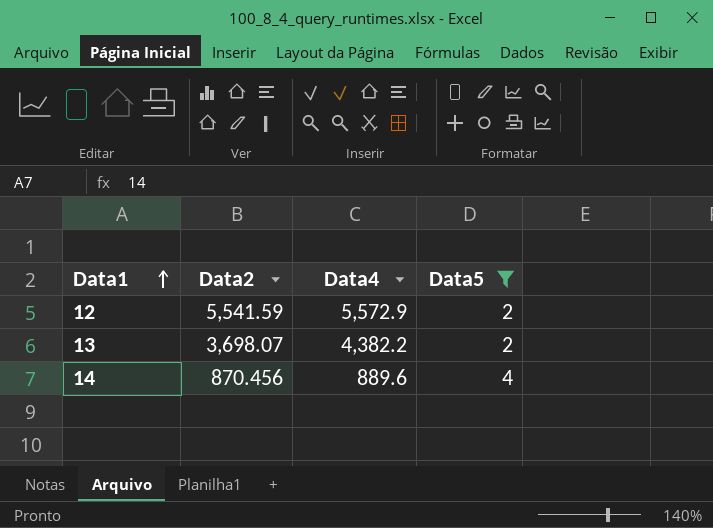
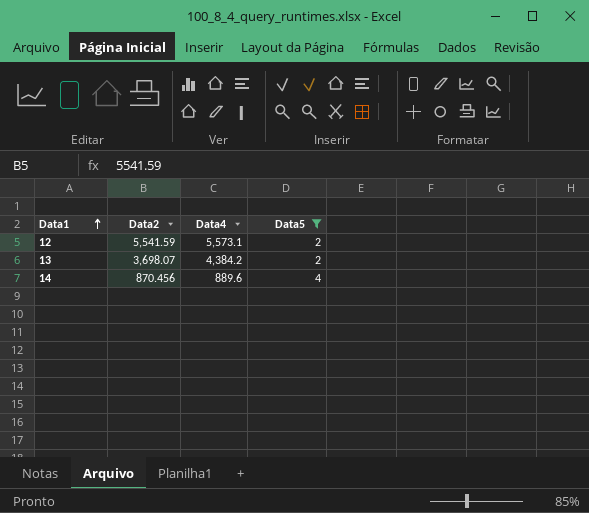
12 | Data4: 5,572.9 -> 5,573.1
13 | Data4: 4,382.2 -> 4,384.2

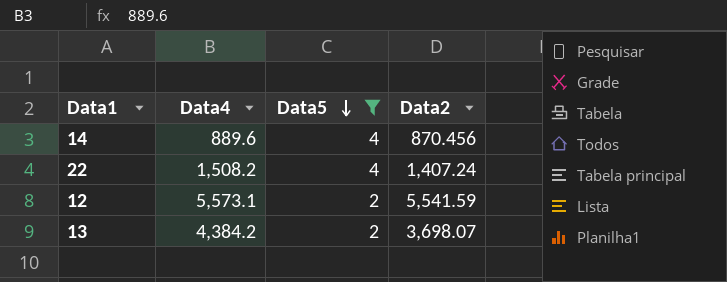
row order: Data1 ascending -> Data5 descending
column Data2 | position: 2 -> 4
row 22: none -> 1,508.2 | 4 | 1,407.24

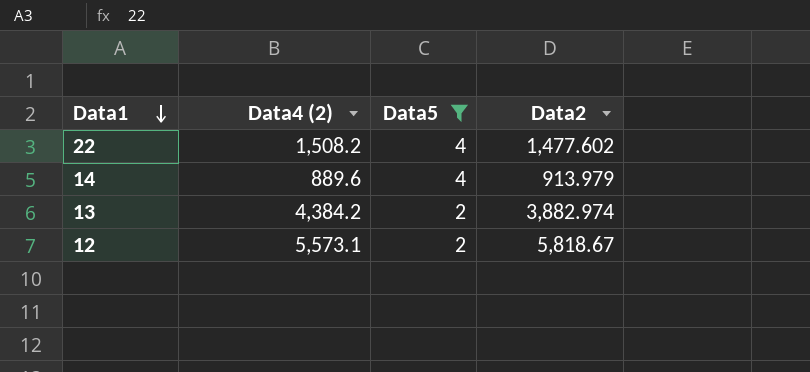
row order: Data5 descending -> Data1 descending
column name: Data4 -> Data4 (2)
22 | Data2: 1,407.24 -> 1,477.602
14 | Data2: 870.456 -> 913.979
13 | Data2: 3,698.07 -> 3,882.974
12 | Data2: 5,541.59 -> 5,818.67

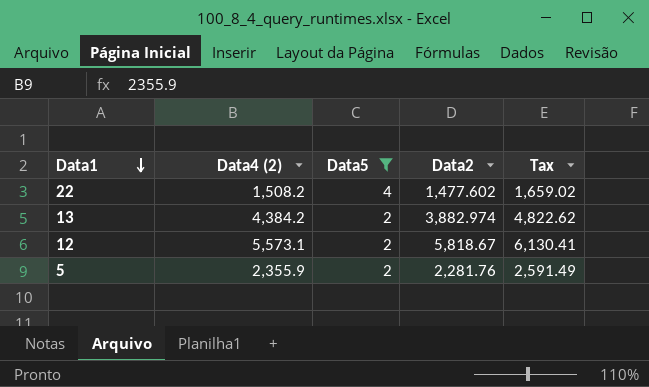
column Tax | formula: none -> [Data4 (2)] * 1.1
row 14: 889.6 | 4 | 913.979 -> none
row 5: none -> 2,355.9 | 2 | 2,281.76 | 2,591.49

